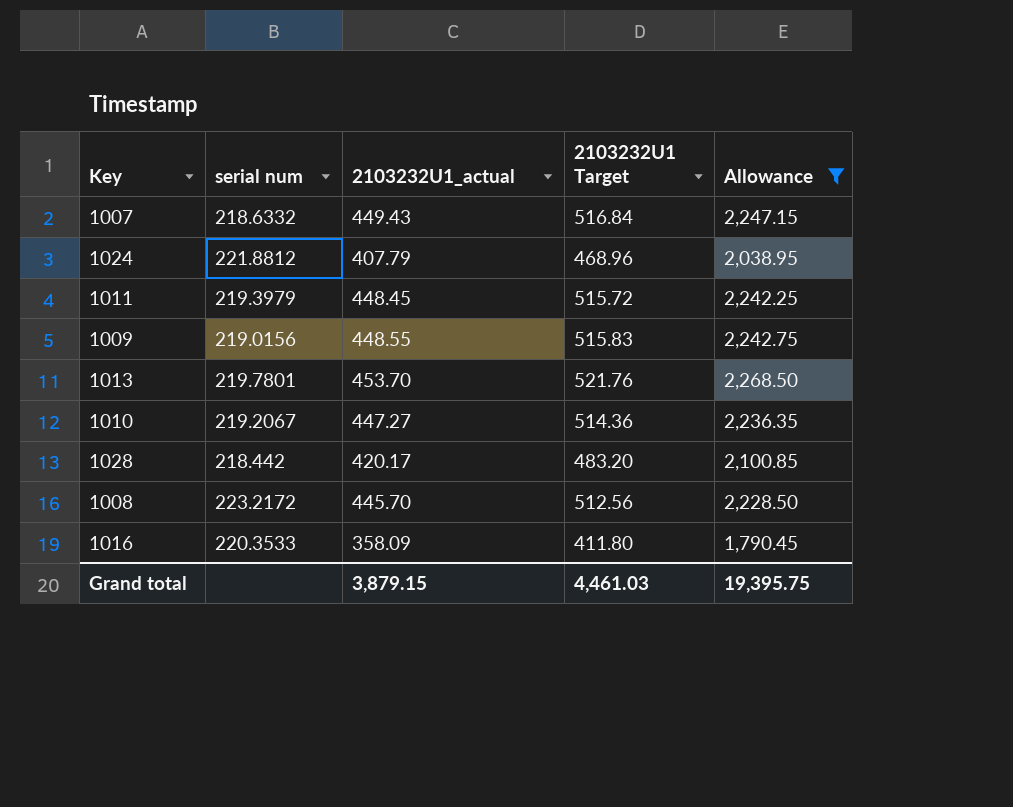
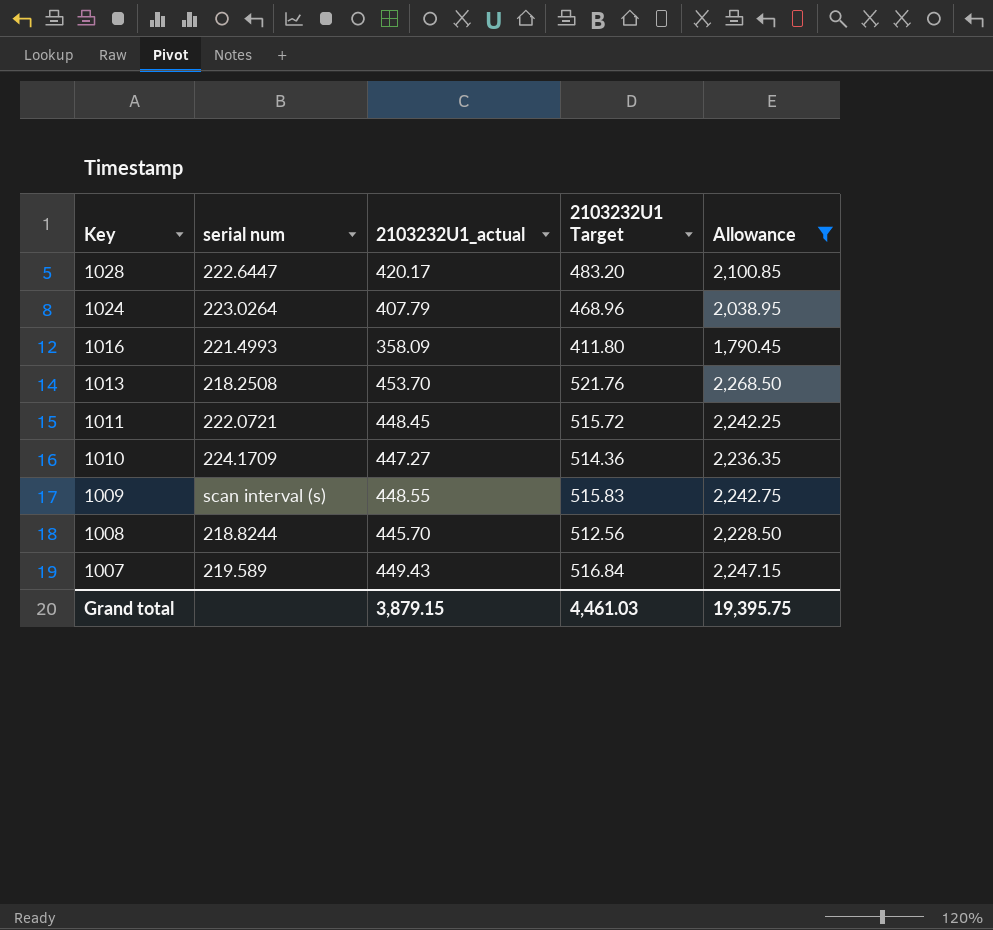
row order: none -> Key descending
1028 | serial num: 218.442 -> 222.6447
1024 | serial num: 221.8812 -> 223.0264
1016 | serial num: 220.3533 -> 221.4993
1013 | serial num: 219.7801 -> 218.2508
1011 | serial num: 219.3979 -> 222.0721
1010 | serial num: 219.2067 -> 224.1709
1009 | serial num: 219.0156 -> scan interval (s)
1008 | serial num: 223.2172 -> 218.8244
1007 | serial num: 218.6332 -> 219.589

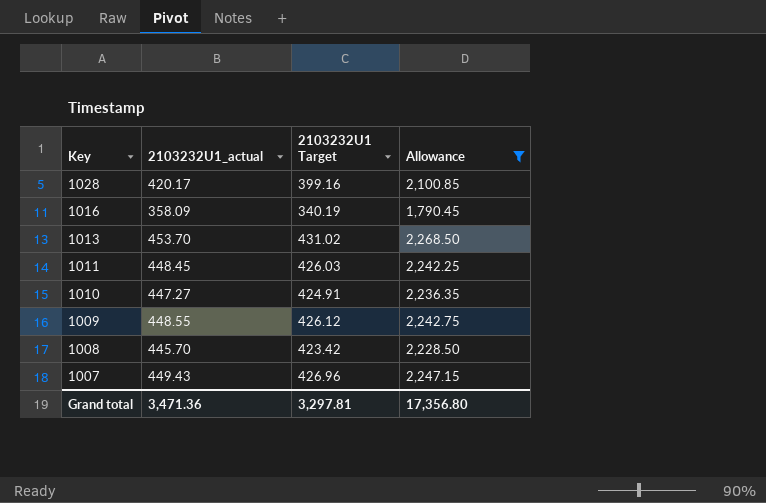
column serial num | position: 2 -> none
column 2103232U1 Target | formula: [2103232U1_actual] * 1.15 -> [2103232U1_actual] * 0.95
row 1024: 223.0264 | 407.79 | 468.96 | 2,038.95 -> none
Grand total | 2103232U1_actual: 3,879.15 -> 3,471.36
Grand total | 2103232U1 Target: 4,461.03 -> 3,297.81
Grand total | Allowance: 19,395.75 -> 17,356.80

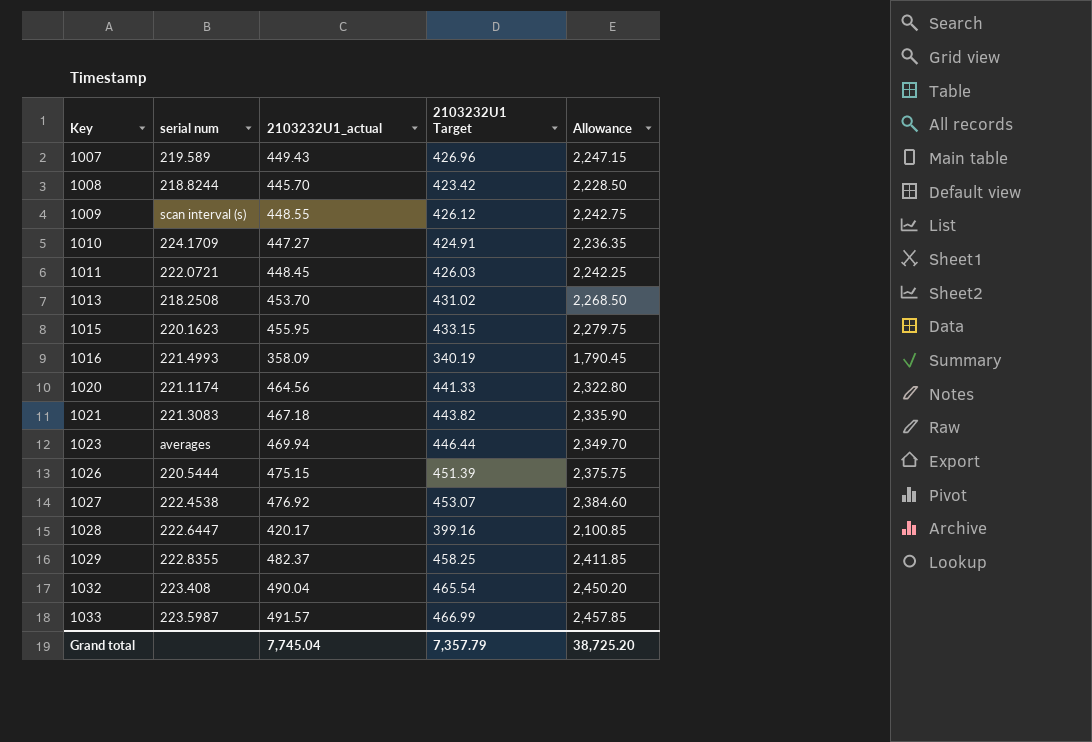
filter: Allowance <= 2,268.50 -> none
row order: Key descending -> Key ascending
column serial num | position: none -> 2
Grand total | 2103232U1_actual: 3,471.36 -> 7,745.04
Grand total | 2103232U1 Target: 3,297.81 -> 7,357.79
Grand total | Allowance: 17,356.80 -> 38,725.20

